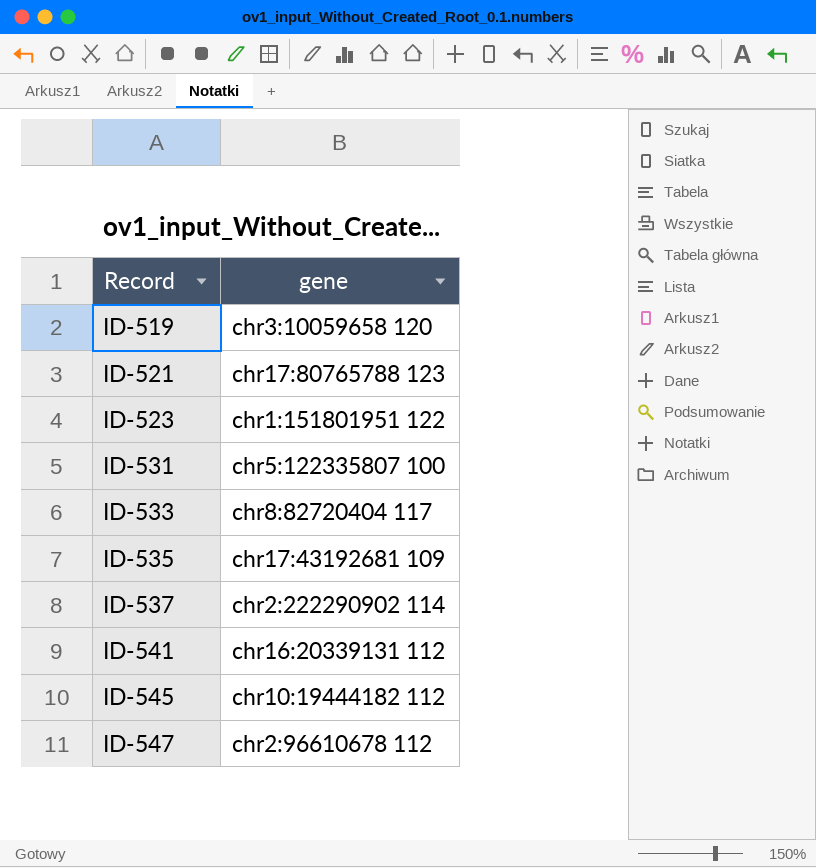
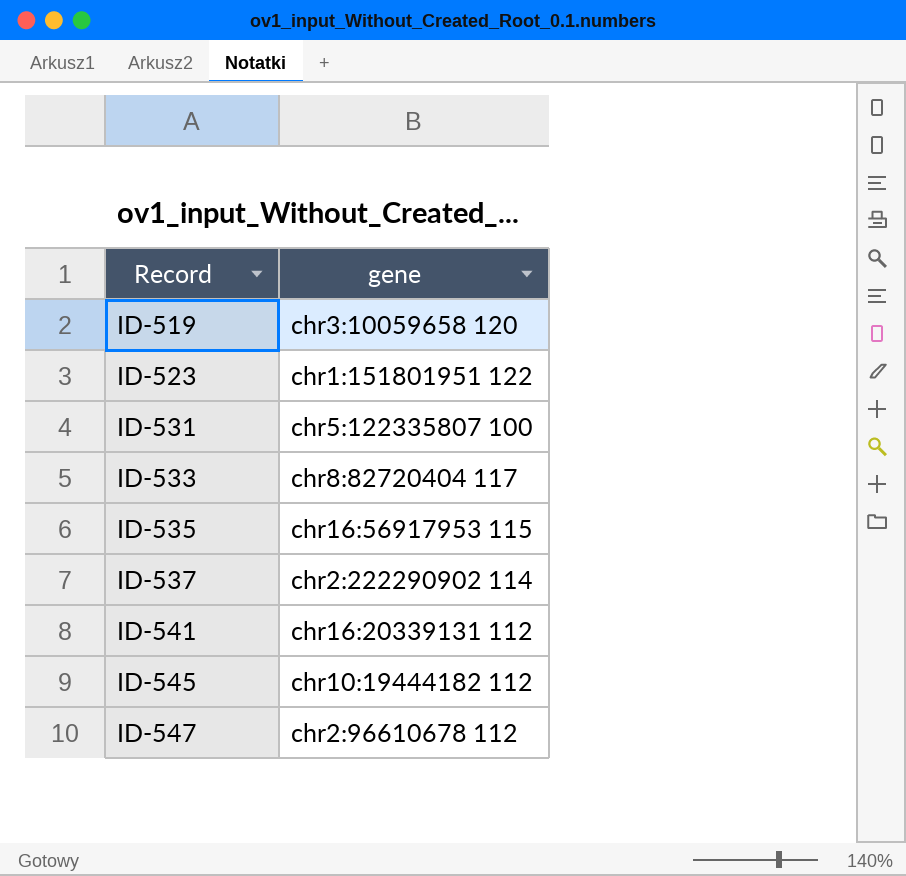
row ID-521: chr17:80765788 123 -> none
ID-535 | gene: chr17:43192681 109 -> chr16:56917953 115

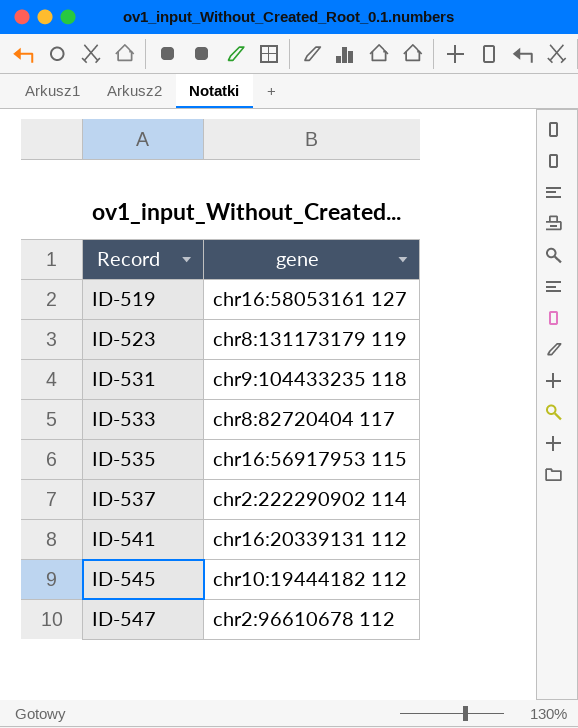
ID-519 | gene: chr3:10059658 120 -> chr16:58053161 127
ID-523 | gene: chr1:151801951 122 -> chr8:131173179 119
ID-531 | gene: chr5:122335807 100 -> chr9:104433235 118

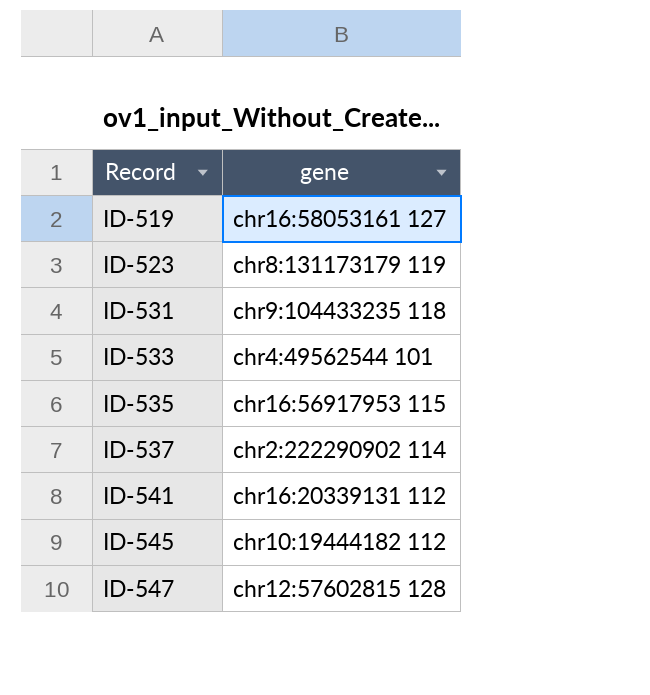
ID-533 | gene: chr8:82720404 117 -> chr4:49562544 101
ID-547 | gene: chr2:96610678 112 -> chr12:57602815 128

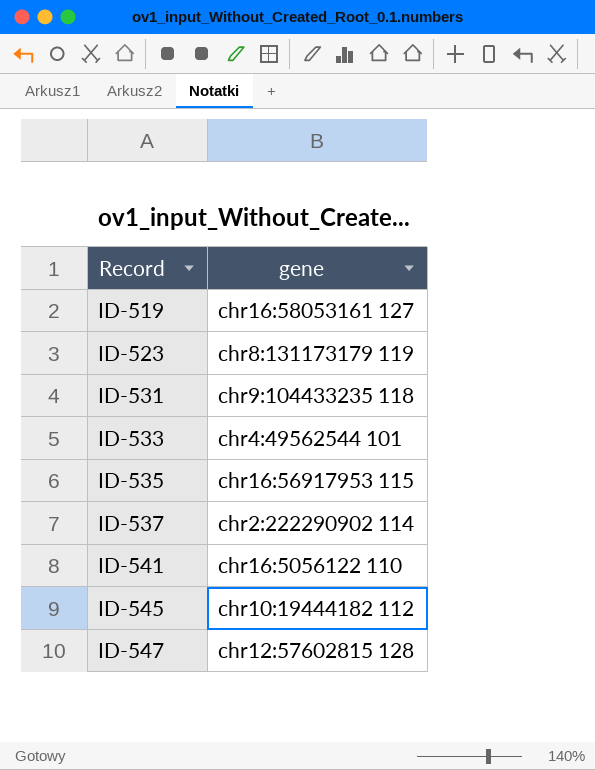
ID-541 | gene: chr16:20339131 112 -> chr16:5056122 110

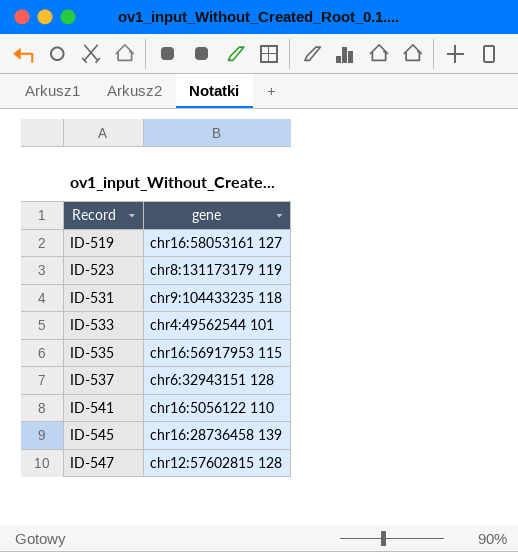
ID-537 | gene: chr2:222290902 114 -> chr6:32943151 128
ID-545 | gene: chr10:19444182 112 -> chr16:28736458 139

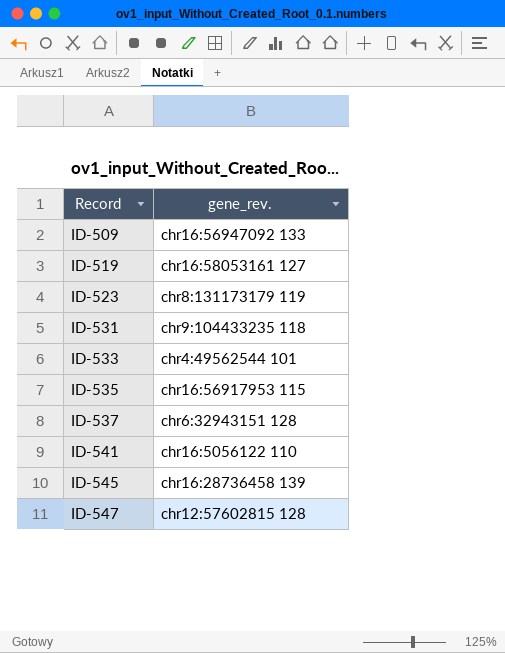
column name: gene -> gene_rev.
row ID-509: none -> chr16:56947092 133

